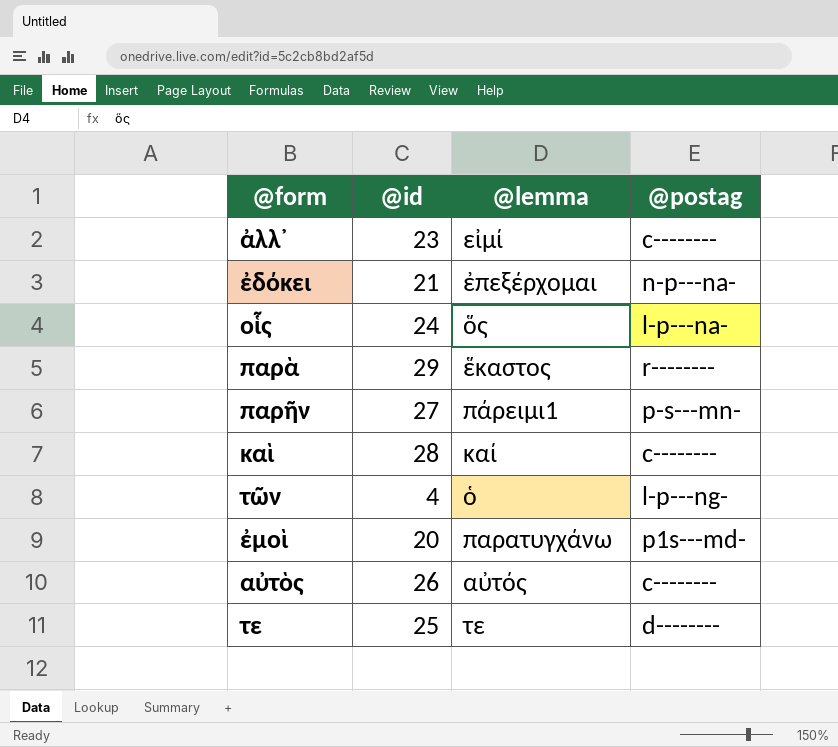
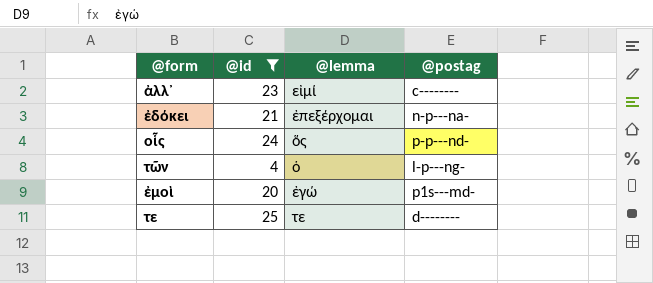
filter: none -> @id <= 25
οἷς | @postag: l-p---na- -> p-p---nd-
ἐμοὶ | @lemma: παρατυγχάνω -> ἐγώ

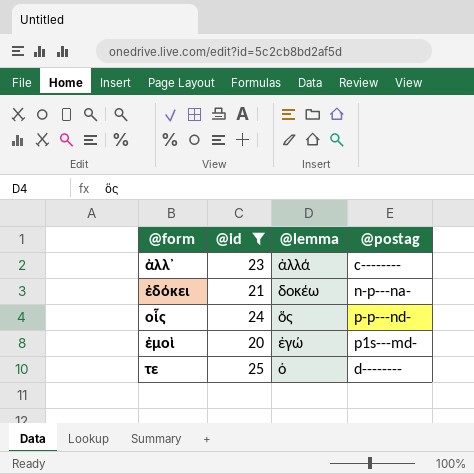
row τῶν: 4 | ὁ | l-p---ng- -> none
ἀλλ᾽ | @lemma: εἰμί -> ἀλλά
ἐδόκει | @lemma: ἐπεξέρχομαι -> δοκέω
τε | @lemma: τε -> ὁ

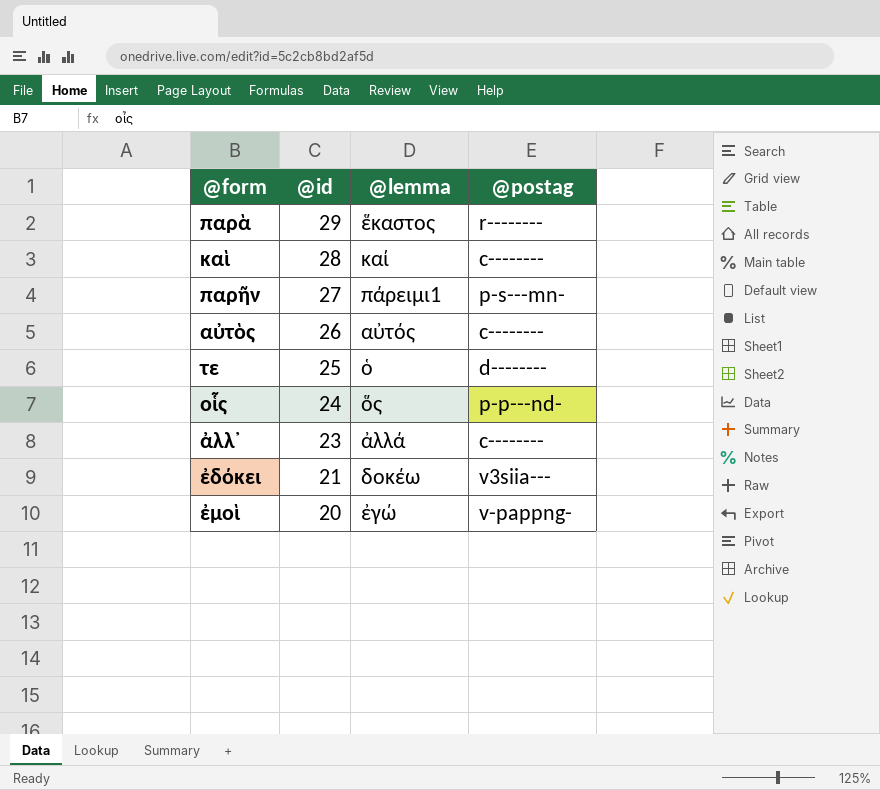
filter: @id <= 25 -> none
row order: none -> @id descending
ἐδόκει | @postag: n-p---na- -> v3siia---
ἐμοὶ | @postag: p1s---md- -> v-pappng-

